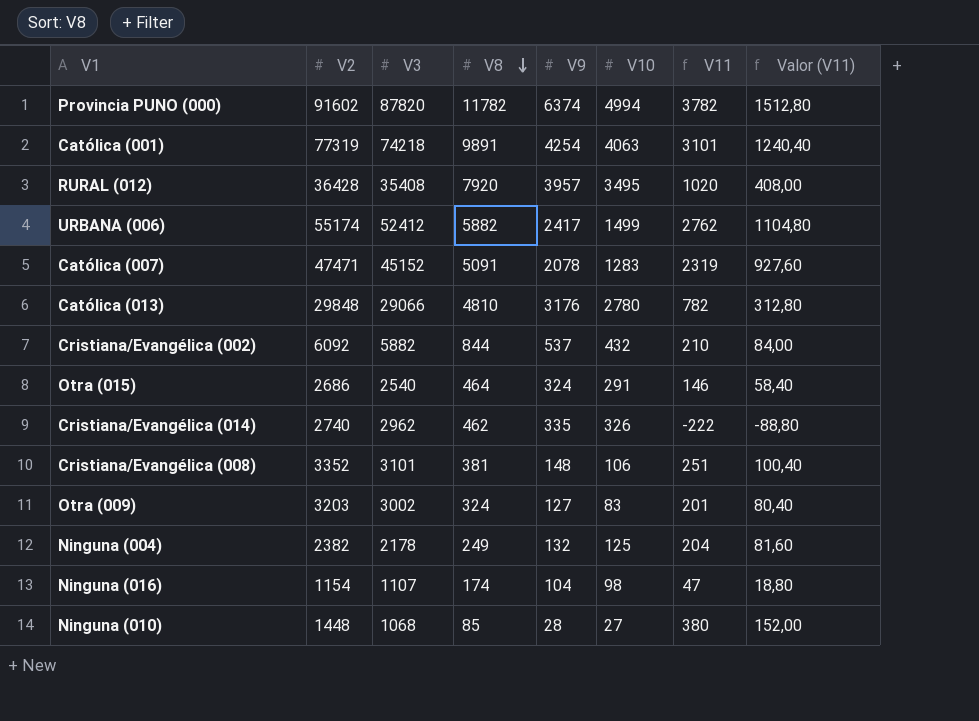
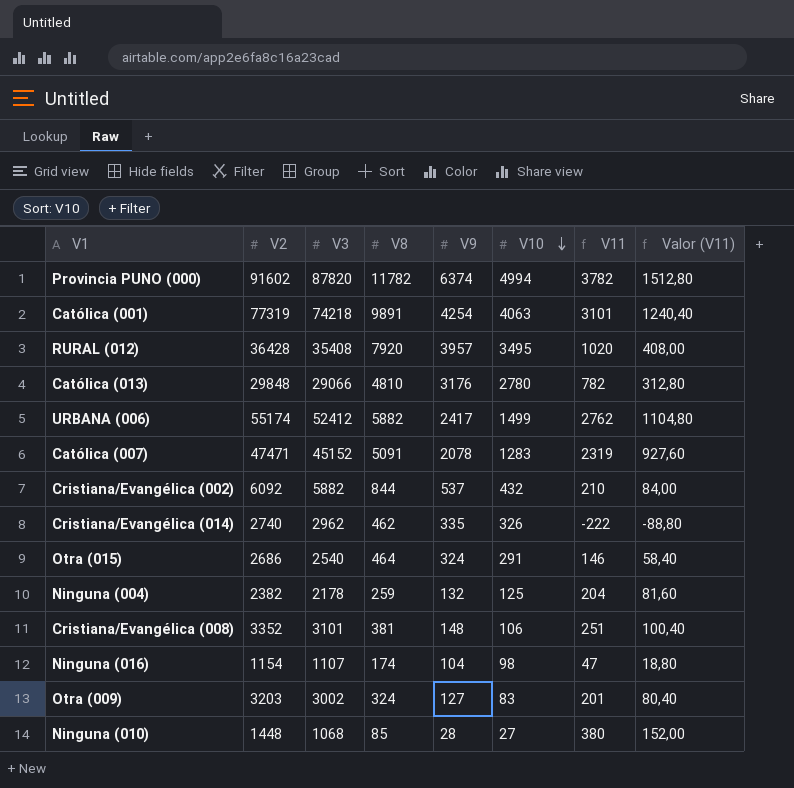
row order: V8 descending -> V10 descending
Ninguna (004) | V8: 249 -> 259

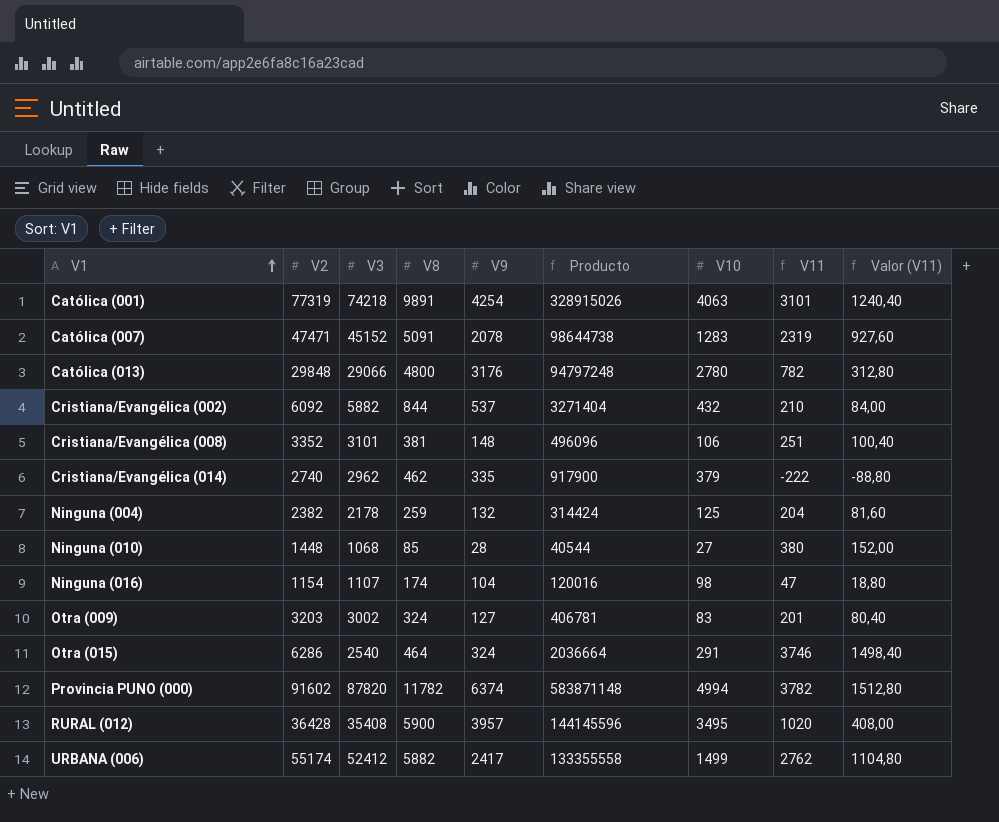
row order: V10 descending -> V1 ascending
column Producto | formula: none -> [V2] * [V9]
Católica (013) | V8: 4810 -> 4800
Cristiana/Evangélica (014) | V10: 326 -> 379
Otra (015) | V2: 2686 -> 6286
Otra (015) | V11: 146 -> 3746
Otra (015) | Valor (V11): 58,40 -> 1498,40
RURAL (012) | V8: 7920 -> 5900

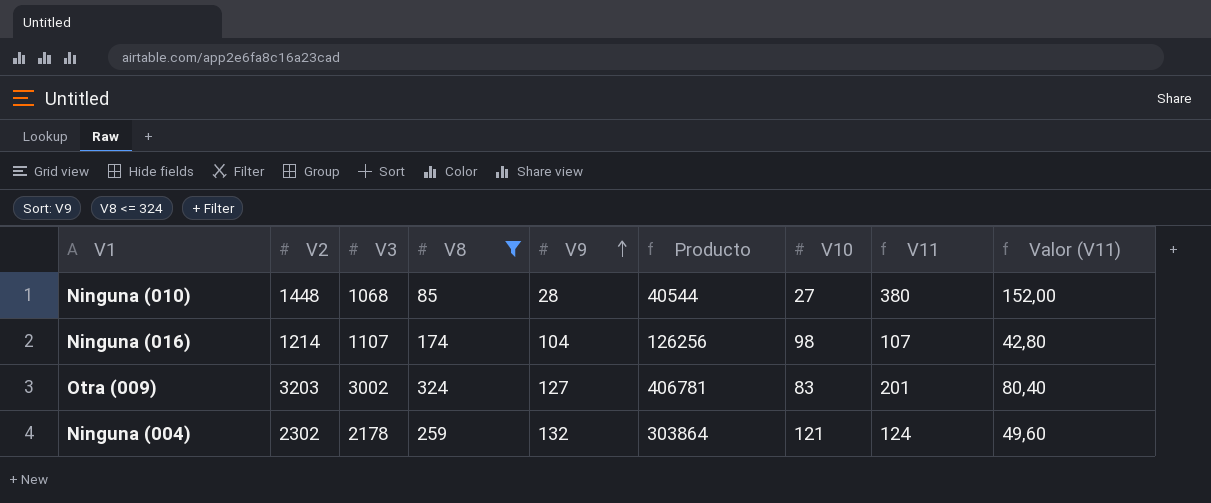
filter: none -> V8 <= 324
row order: V1 ascending -> V9 ascending
Ninguna (016) | V2: 1154 -> 1214
Ninguna (016) | Producto: 120016 -> 126256
Ninguna (016) | V11: 47 -> 107
Ninguna (016) | Valor (V11): 18,80 -> 42,80
Ninguna (004) | V2: 2382 -> 2302
Ninguna (004) | Producto: 314424 -> 303864
Ninguna (004) | V10: 125 -> 121
Ninguna (004) | V11: 204 -> 124
Ninguna (004) | Valor (V11): 81,60 -> 49,60

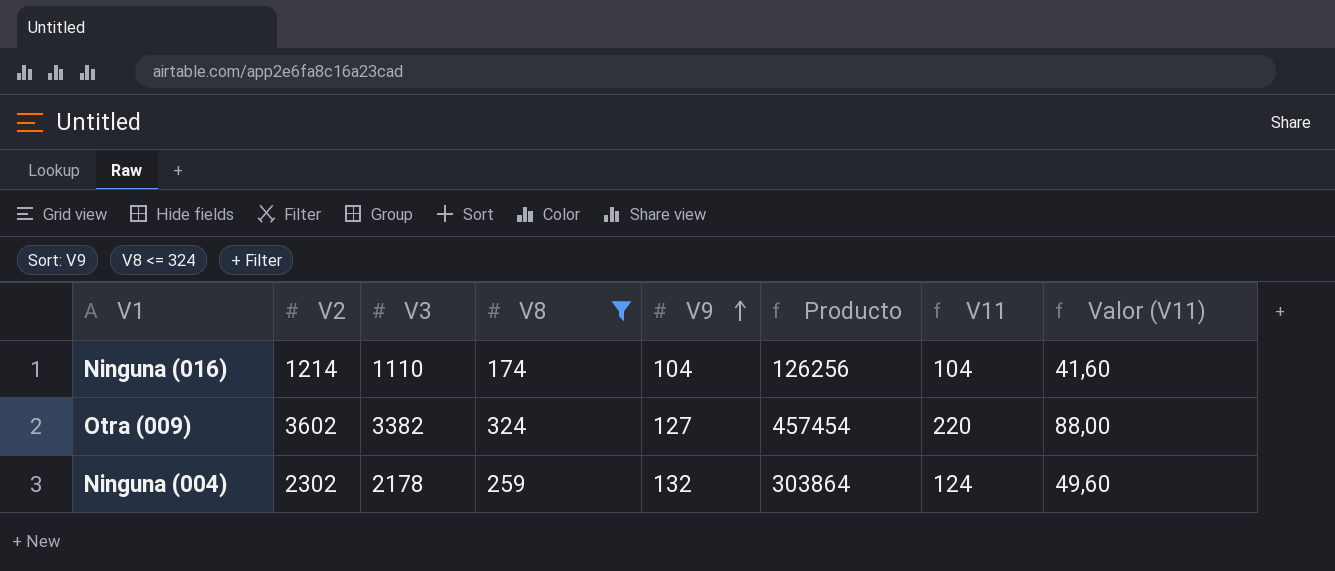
column V10 | position: 7 -> none
row Ninguna (010): 1448 | 1068 | 85 | 28 | 40544 | 27 | 380 | 152,00 -> none
Ninguna (016) | V3: 1107 -> 1110
Ninguna (016) | V11: 107 -> 104
Ninguna (016) | Valor (V11): 42,80 -> 41,60
Otra (009) | V2: 3203 -> 3602
Otra (009) | V3: 3002 -> 3382
Otra (009) | Producto: 406781 -> 457454
Otra (009) | V11: 201 -> 220
Otra (009) | Valor (V11): 80,40 -> 88,00

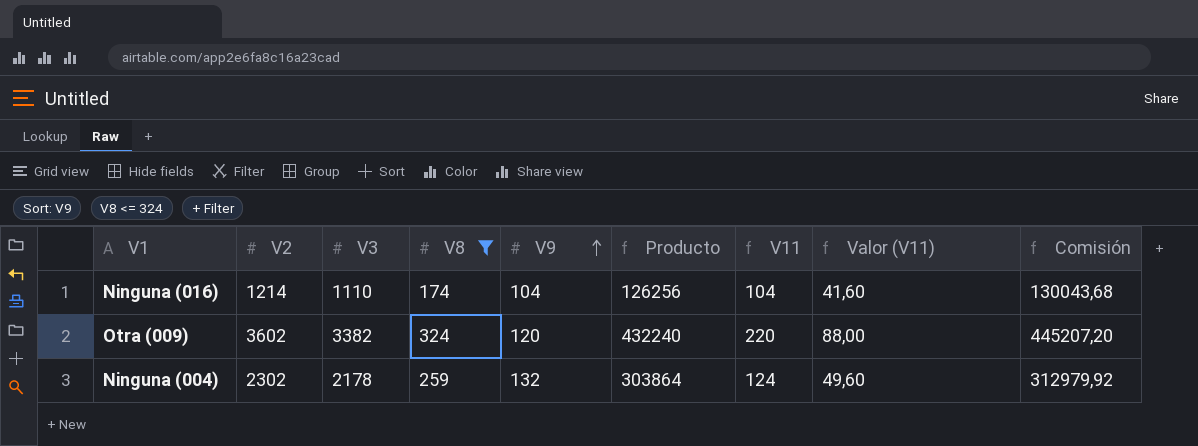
column Comisión | formula: none -> [Producto] * 1,03
Otra (009) | V9: 127 -> 120
Otra (009) | Producto: 457454 -> 432240

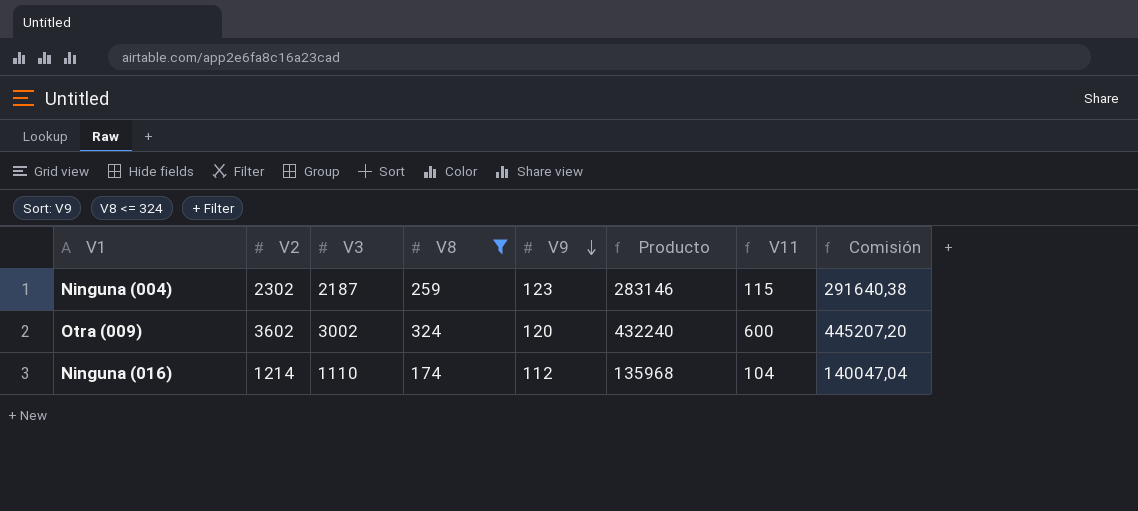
row order: V9 ascending -> V9 descending
column Valor (V11) | formula: [V11] * 0,4 -> none
Ninguna (004) | V3: 2178 -> 2187
Ninguna (004) | V9: 132 -> 123
Ninguna (004) | Producto: 303864 -> 283146
Ninguna (004) | V11: 124 -> 115
Ninguna (004) | Comisión: 312979,92 -> 291640,38
Otra (009) | V3: 3382 -> 3002
Otra (009) | V11: 220 -> 600
Ninguna (016) | V9: 104 -> 112
Ninguna (016) | Producto: 126256 -> 135968
Ninguna (016) | Comisión: 130043,68 -> 140047,04

